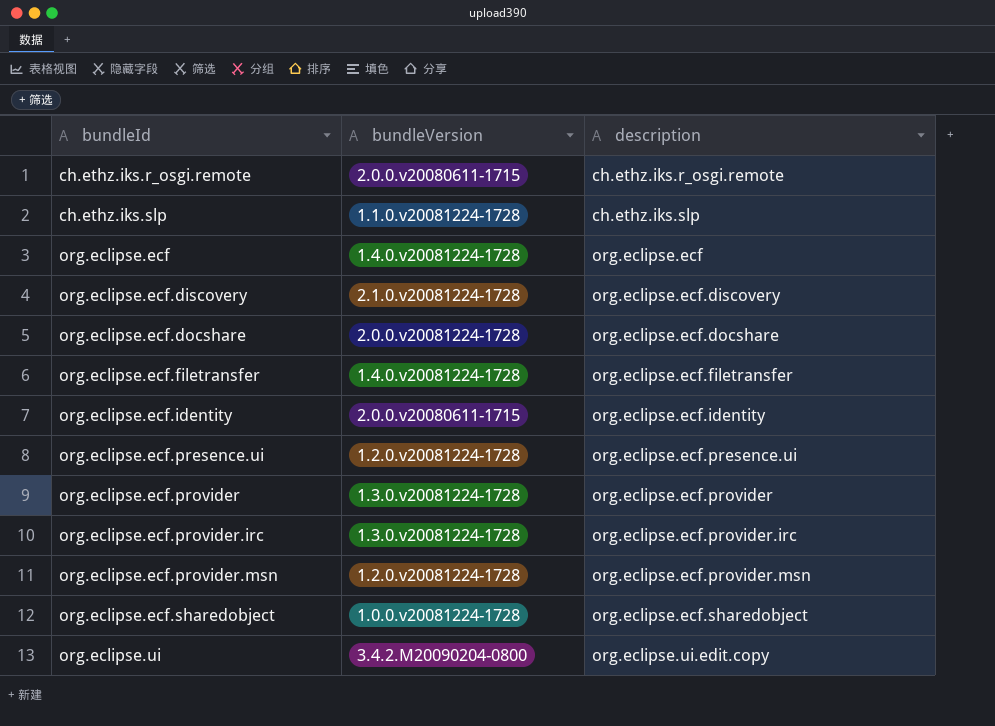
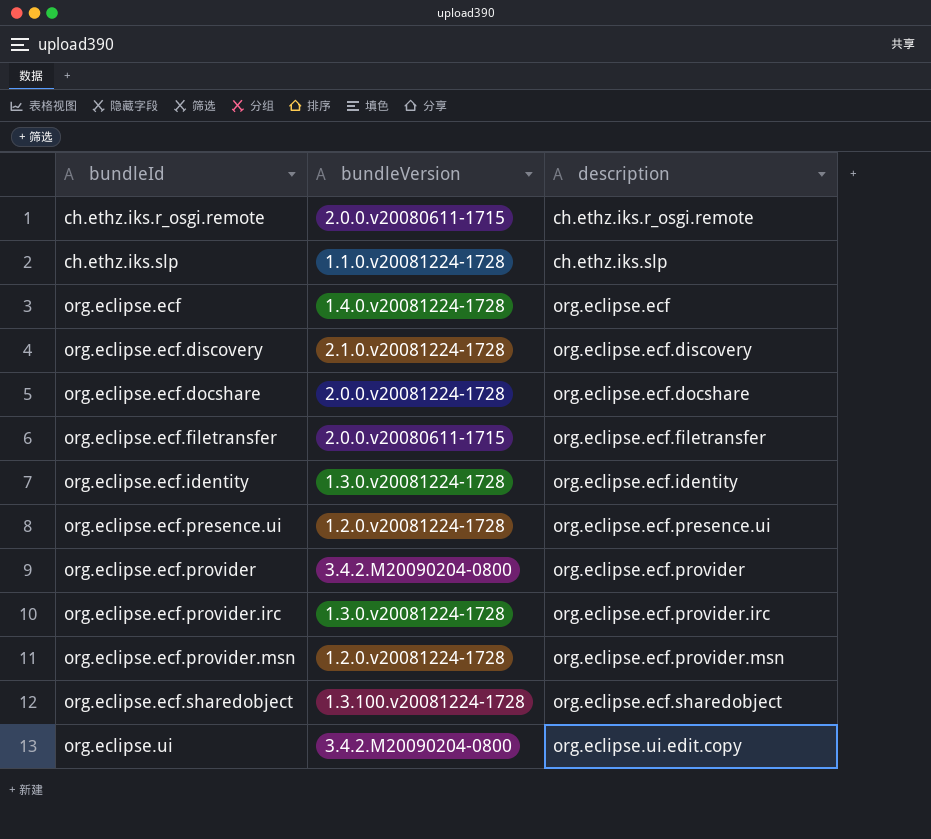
org.eclipse.ecf.filetransfer | bundleVersion: 1.4.0.v20081224-1728 -> 2.0.0.v20080611-1715
org.eclipse.ecf.identity | bundleVersion: 2.0.0.v20080611-1715 -> 1.3.0.v20081224-1728
org.eclipse.ecf.provider | bundleVersion: 1.3.0.v20081224-1728 -> 3.4.2.M20090204-0800
org.eclipse.ecf.sharedobject | bundleVersion: 1.0.0.v20081224-1728 -> 1.3.100.v20081224-1728

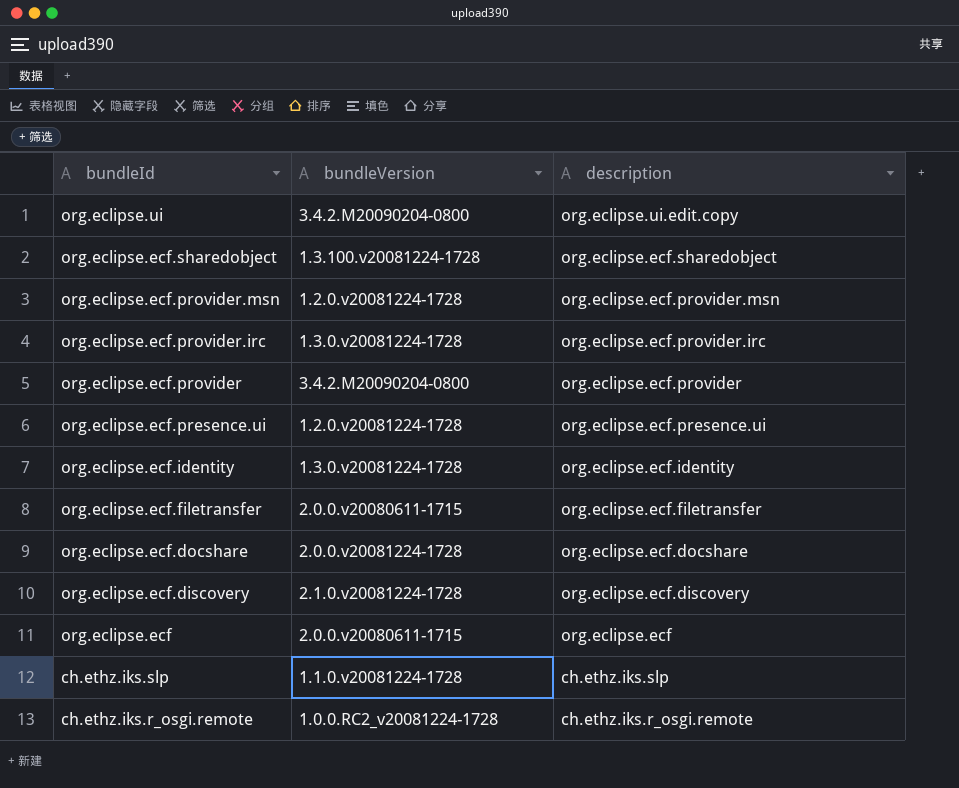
row order: bundleId ascending -> bundleId descending
org.eclipse.ecf | bundleVersion: 1.4.0.v20081224-1728 -> 2.0.0.v20080611-1715
ch.ethz.iks.r_osgi.remote | bundleVersion: 2.0.0.v20080611-1715 -> 1.0.0.RC2_v20081224-1728

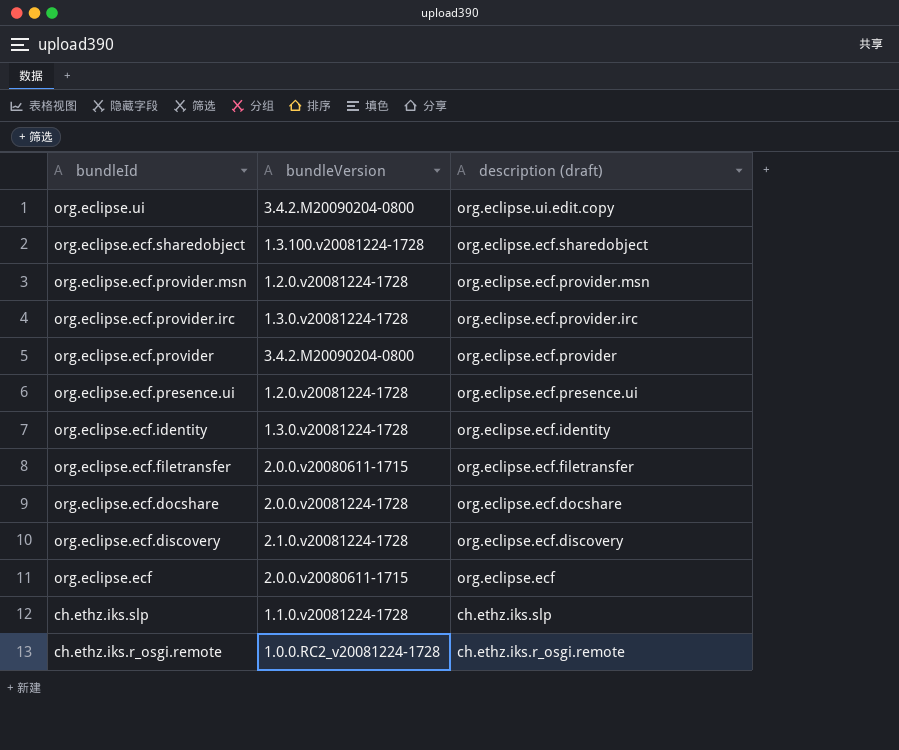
column name: description -> description (draft)

